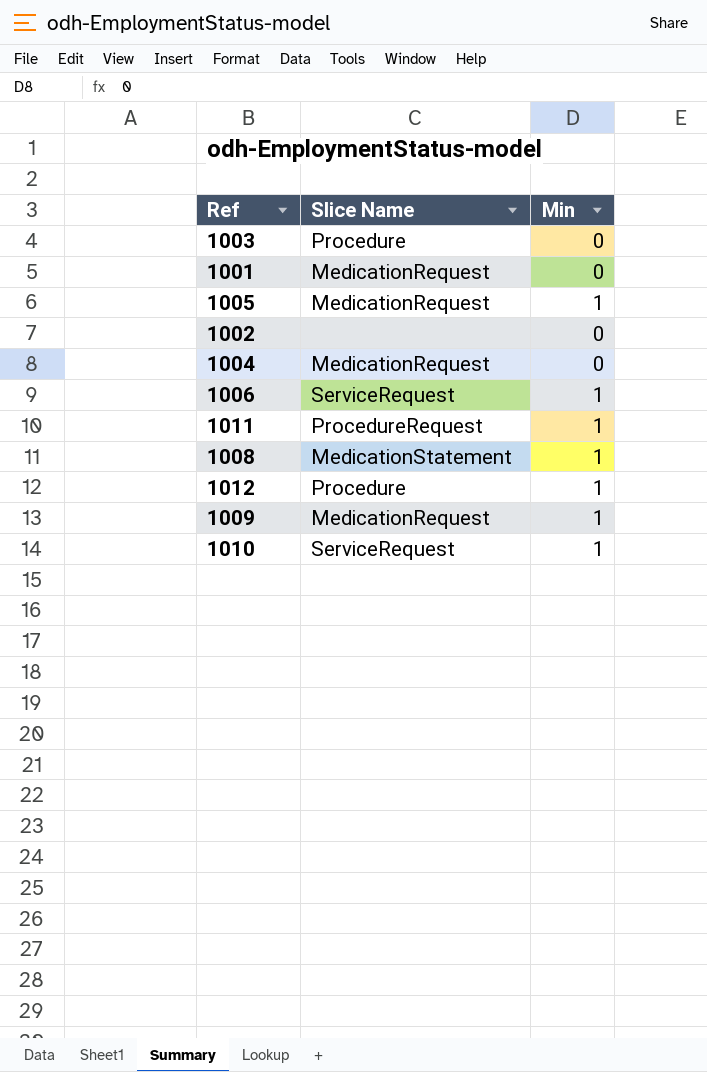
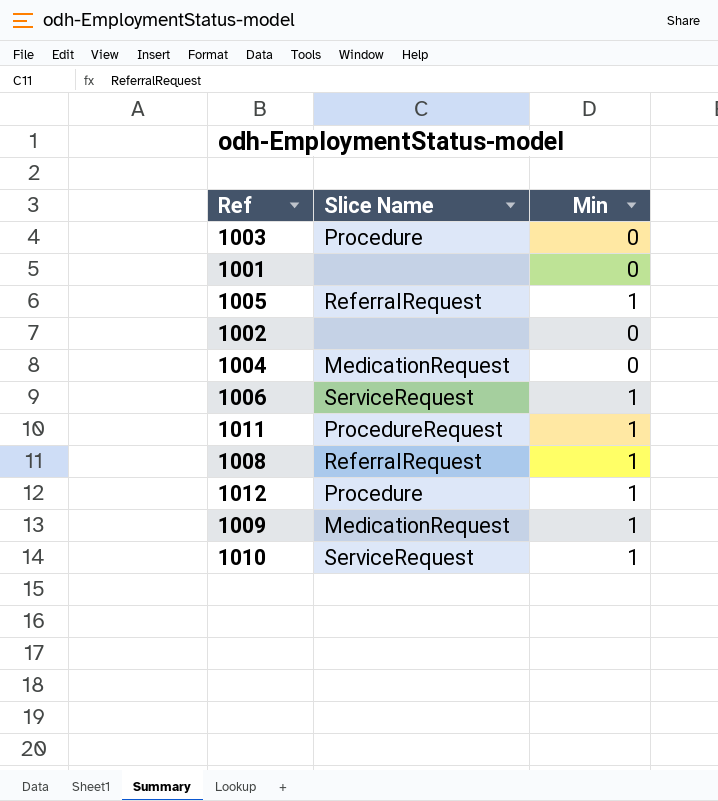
1001 | Slice Name: MedicationRequest -> none
1005 | Slice Name: MedicationRequest -> ReferralRequest
1008 | Slice Name: MedicationStatement -> ReferralRequest

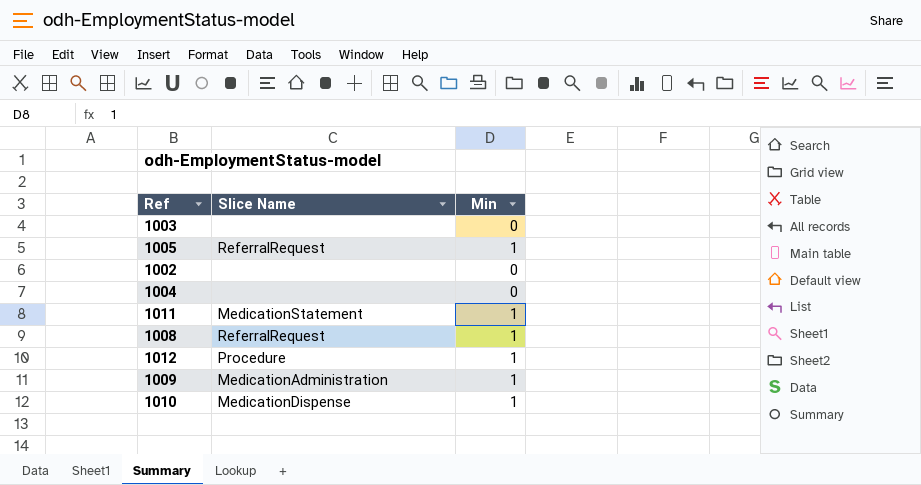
row 1001: none | 0 -> none
row 1006: ServiceRequest | 1 -> none
1003 | Slice Name: Procedure -> none
1004 | Slice Name: MedicationRequest -> none
1011 | Slice Name: ProcedureRequest -> MedicationStatement
1009 | Slice Name: MedicationRequest -> MedicationAdministration
1010 | Slice Name: ServiceRequest -> MedicationDispense

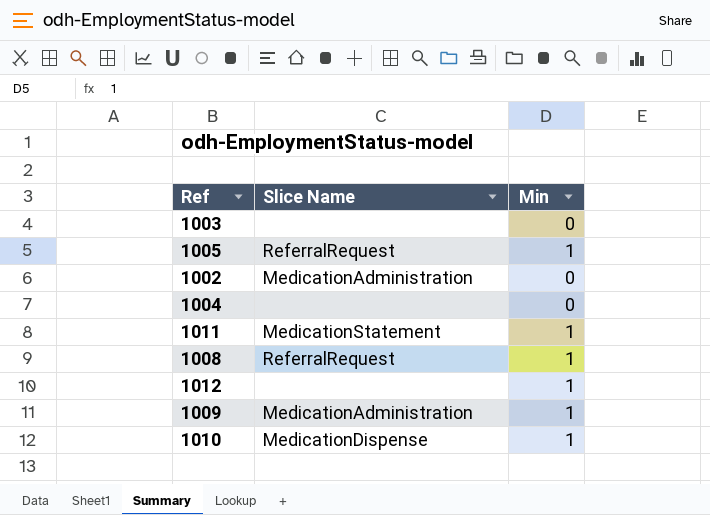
1002 | Slice Name: none -> MedicationAdministration
1012 | Slice Name: Procedure -> none

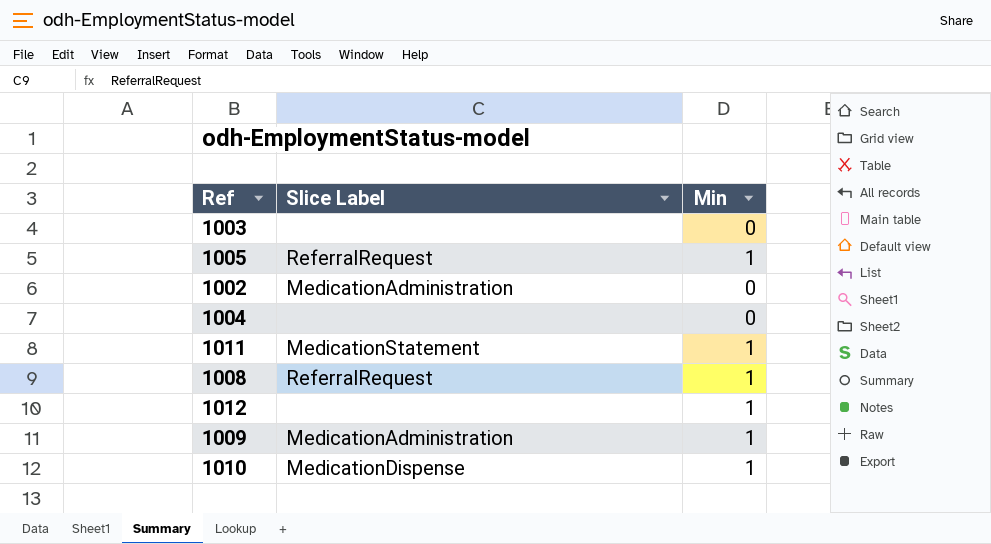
column name: Slice Name -> Slice Label

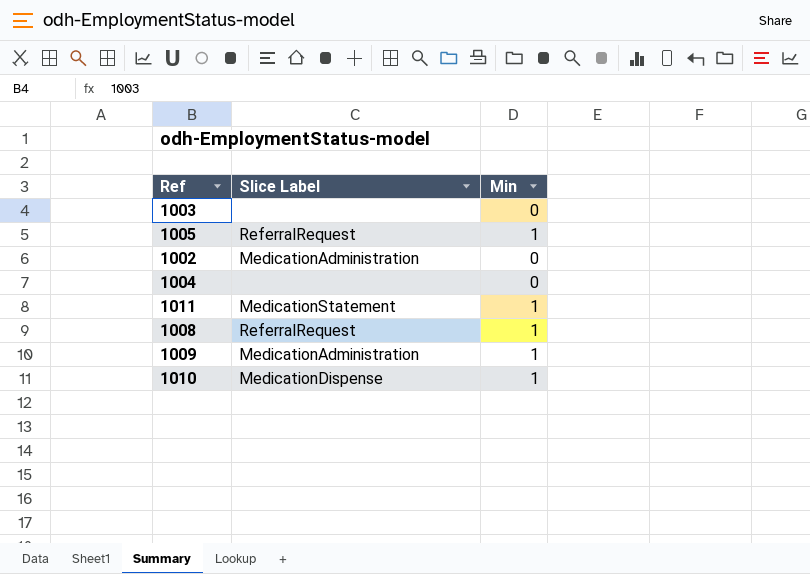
row 1012: none | 1 -> none

